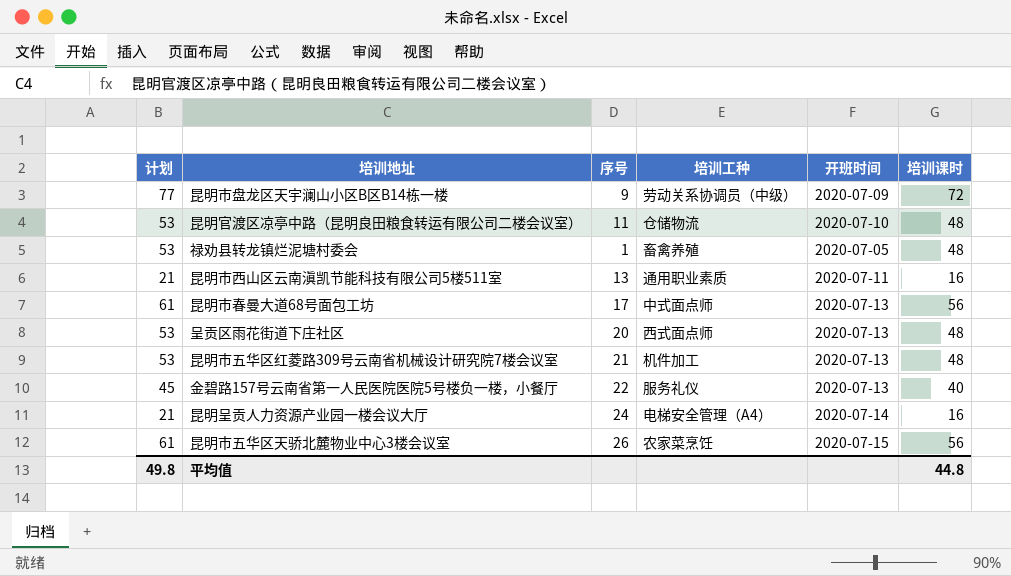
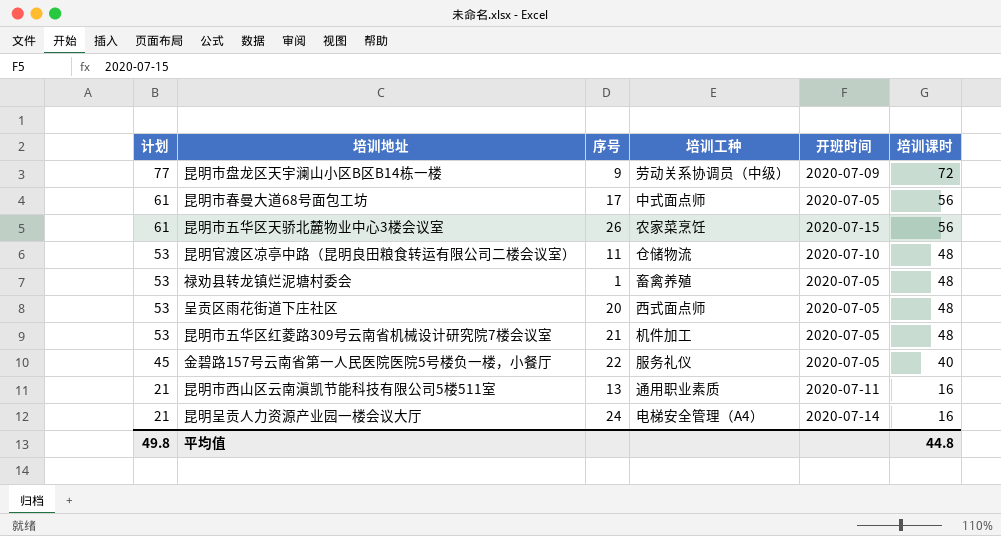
row order: none -> 计划 descending
昆明市春曼大道68号面包工坊 | 开班时间: 2020-07-13 -> 2020-07-05
呈贡区雨花街道下庄社区 | 开班时间: 2020-07-13 -> 2020-07-05
昆明市五华区红菱路309号云南省机械设计研究院7楼会议室 | 开班时间: 2020-07-13 -> 2020-07-05
金碧路157号云南省第一人民医院医院5号楼负一楼，小餐厅 | 开班时间: 2020-07-13 -> 2020-07-05

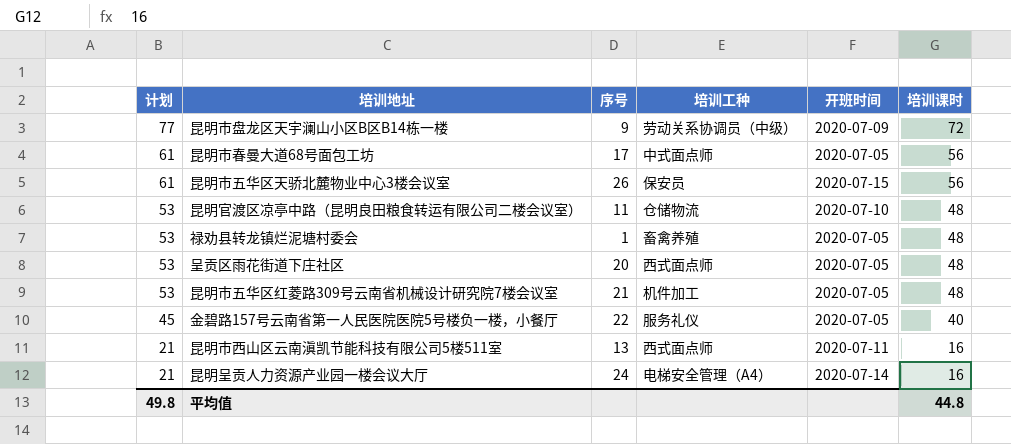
昆明市五华区天骄北麓物业中心3楼会议室 | 培训工种: 农家菜烹饪 -> 保安员
昆明市西山区云南滇凯节能科技有限公司5楼511室 | 培训工种: 通用职业素质 -> 西式面点师

